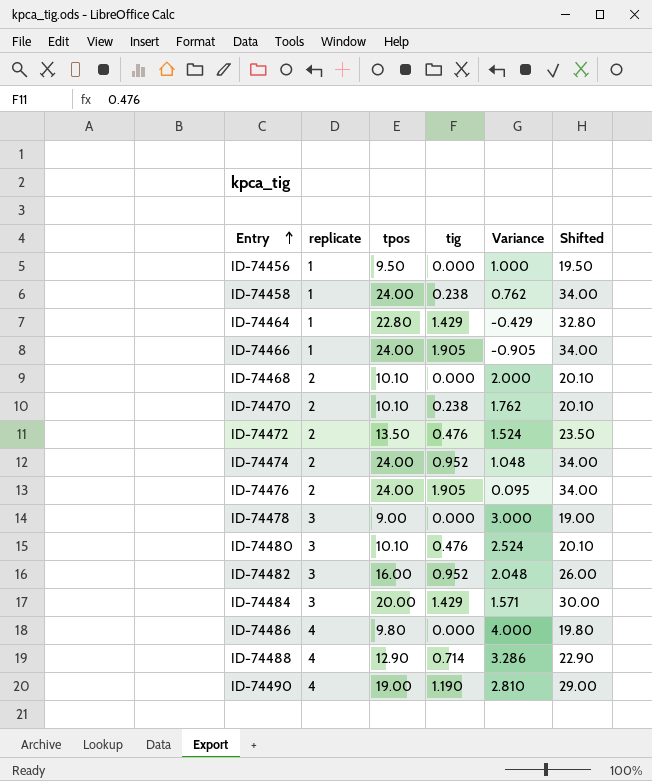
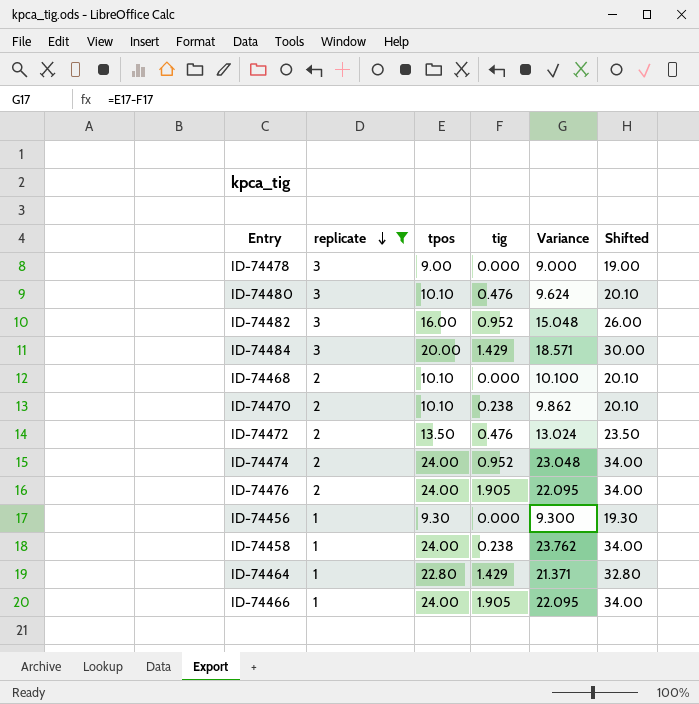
filter: none -> replicate != 4
row order: Entry ascending -> replicate descending
column Variance | formula: [replicate] - [tig] -> [tpos] - [tig]
ID-74456 | tpos: 9.50 -> 9.30
ID-74456 | Shifted: 19.50 -> 19.30

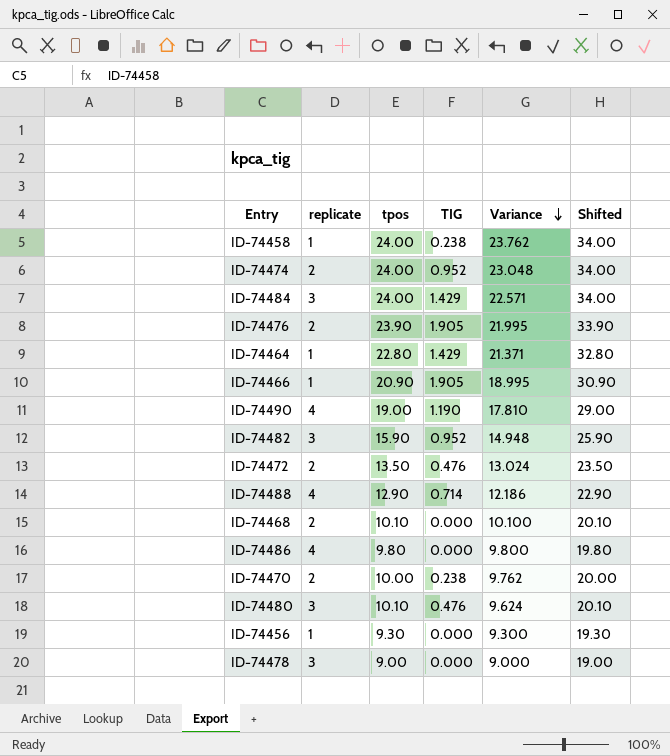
filter: replicate != 4 -> none
row order: replicate descending -> Variance descending
column name: tig -> TIG
ID-74484 | tpos: 20.00 -> 24.00
ID-74484 | Variance: 18.571 -> 22.571
ID-74484 | Shifted: 30.00 -> 34.00
ID-74476 | tpos: 24.00 -> 23.90
ID-74476 | Variance: 22.095 -> 21.995
ID-74476 | Shifted: 34.00 -> 33.90
ID-74466 | tpos: 24.00 -> 20.90
ID-74466 | Variance: 22.095 -> 18.995
ID-74466 | Shifted: 34.00 -> 30.90
ID-74482 | tpos: 16.00 -> 15.90
ID-74482 | Variance: 15.048 -> 14.948
ID-74482 | Shifted: 26.00 -> 25.90
ID-74470 | tpos: 10.10 -> 10.00
ID-74470 | Variance: 9.862 -> 9.762
ID-74470 | Shifted: 20.10 -> 20.00

